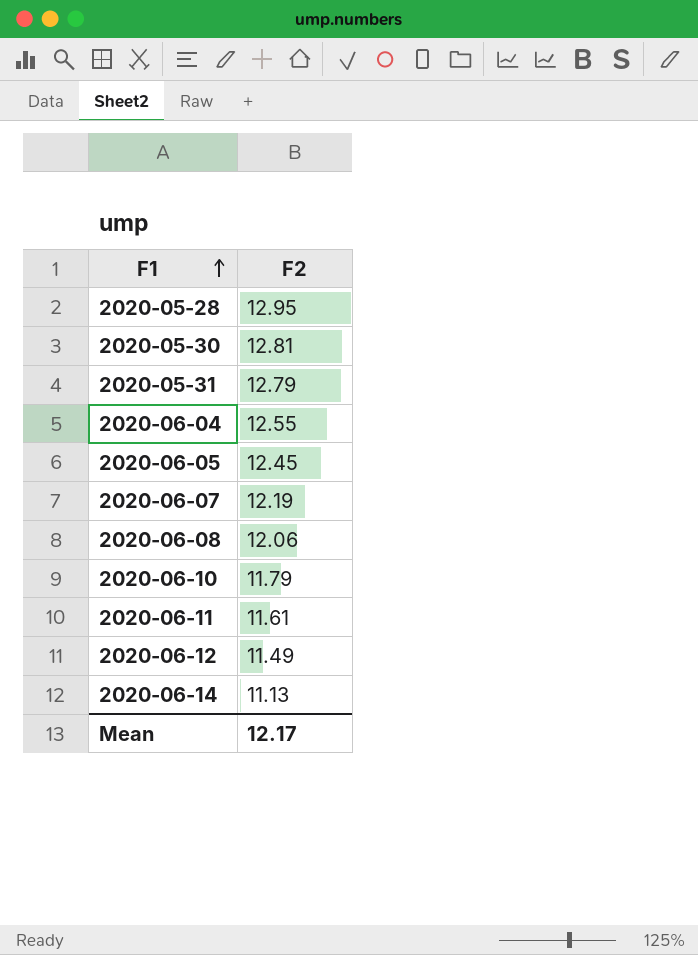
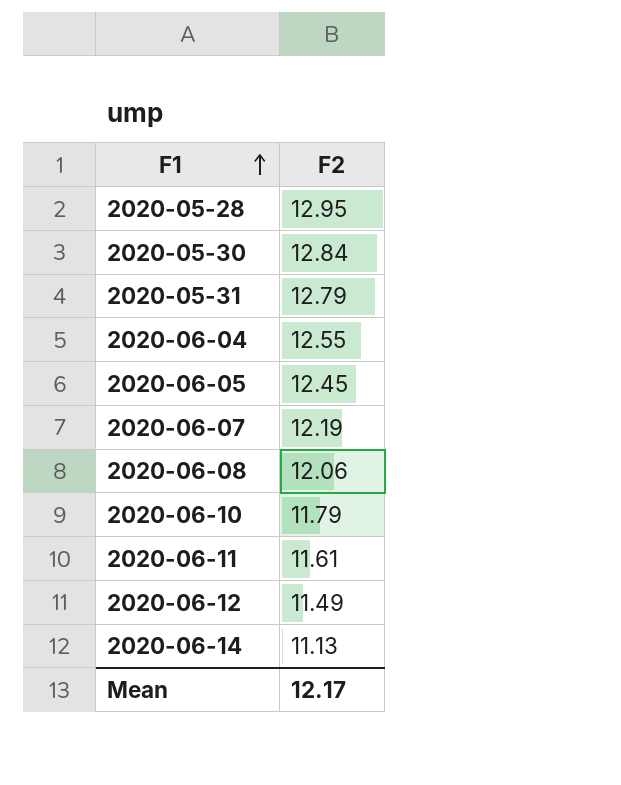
2020-05-30 | F2: 12.81 -> 12.84

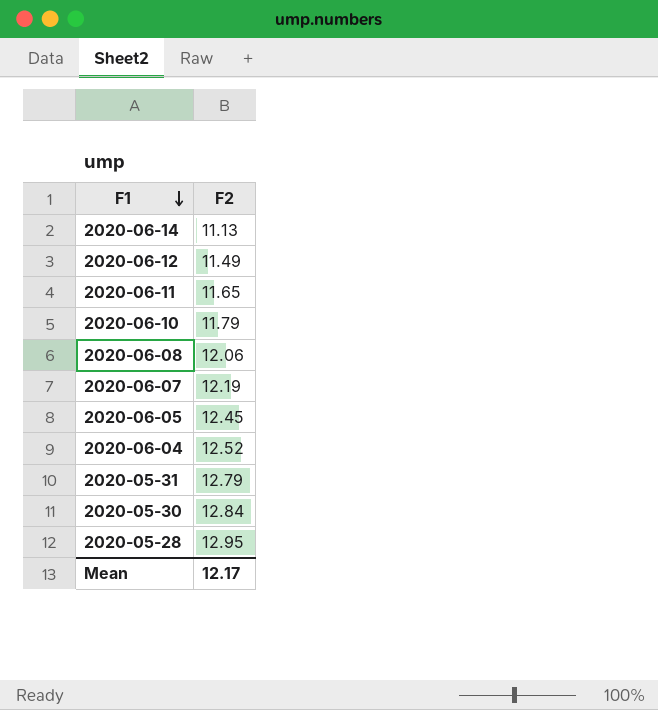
row order: F1 ascending -> F1 descending
2020-06-11 | F2: 11.61 -> 11.65
2020-06-04 | F2: 12.55 -> 12.52

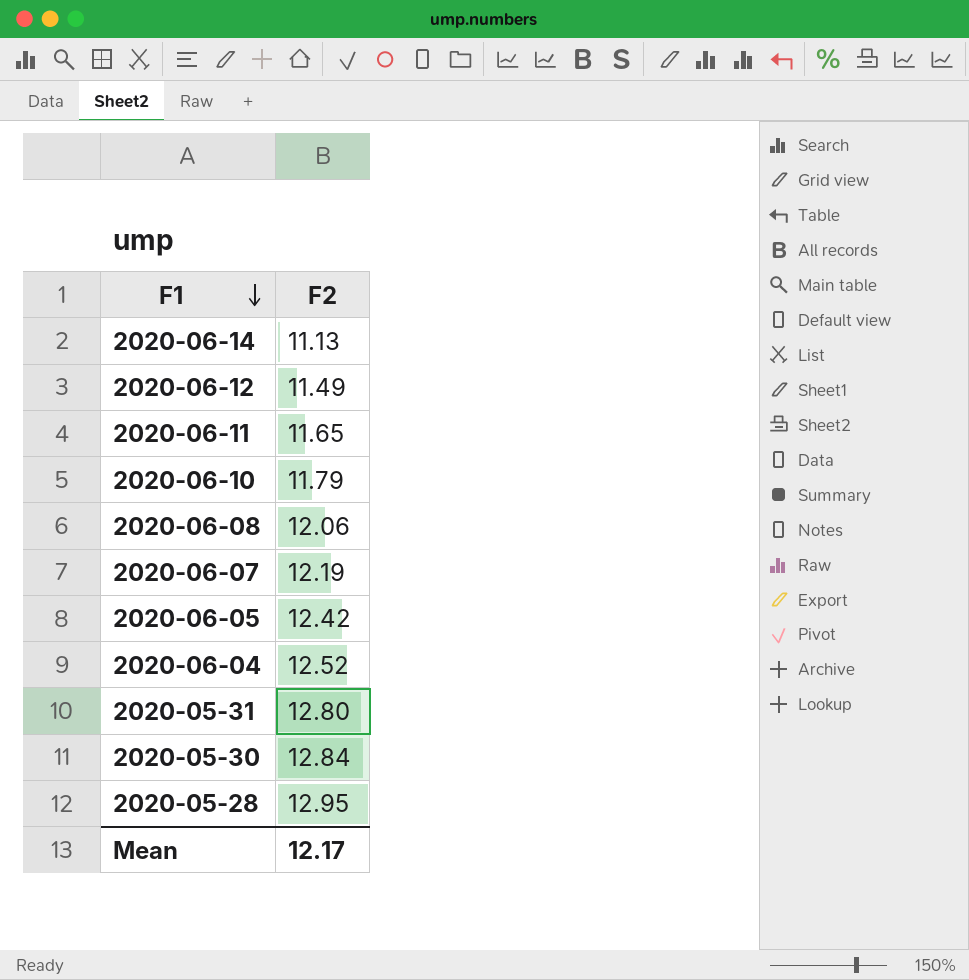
2020-06-05 | F2: 12.45 -> 12.42
2020-05-31 | F2: 12.79 -> 12.80

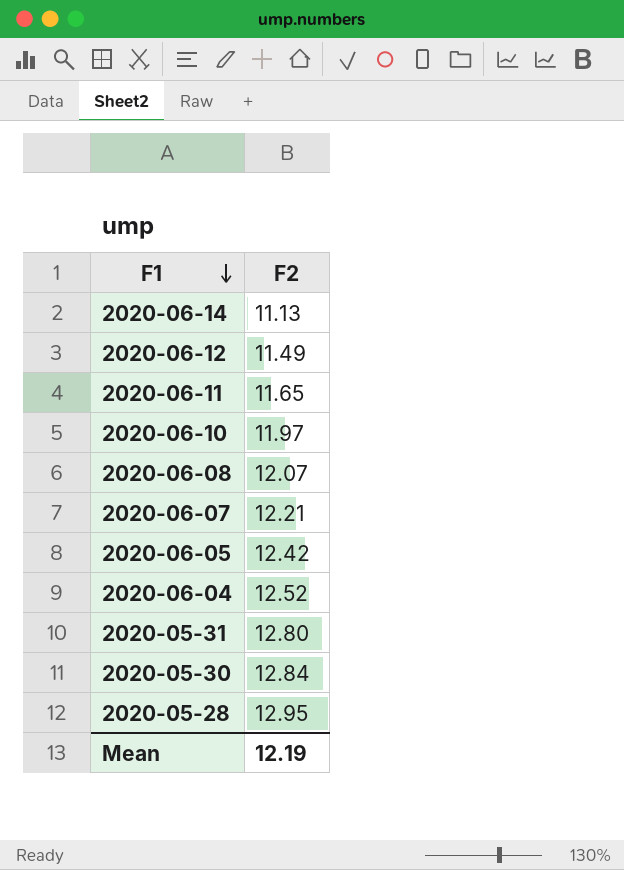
2020-06-10 | F2: 11.79 -> 11.97
2020-06-08 | F2: 12.06 -> 12.07
2020-06-07 | F2: 12.19 -> 12.21
Mean | F2: 12.17 -> 12.19

